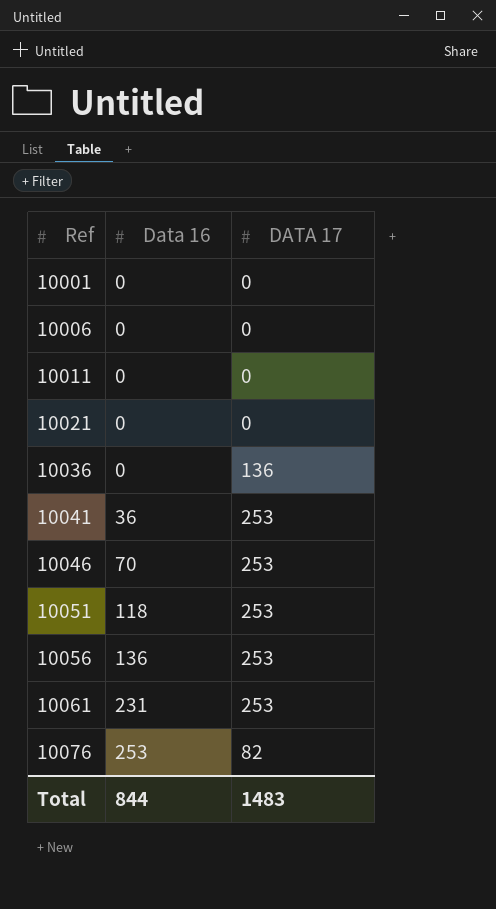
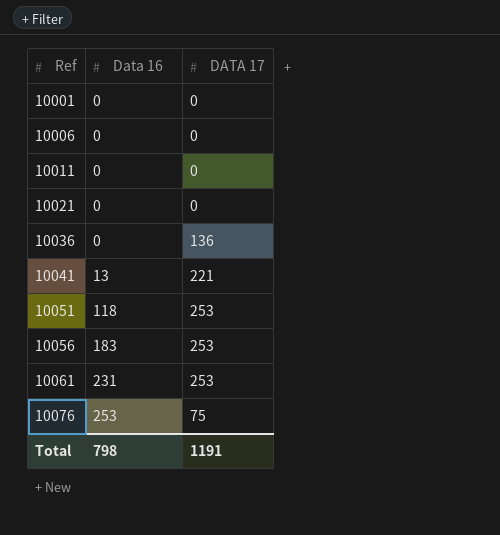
row 10046: 70 | 253 -> none
10041 | Data 16: 36 -> 13
10041 | DATA 17: 253 -> 221
10056 | Data 16: 136 -> 183
10076 | DATA 17: 82 -> 75
Total | Data 16: 844 -> 798
Total | DATA 17: 1483 -> 1191

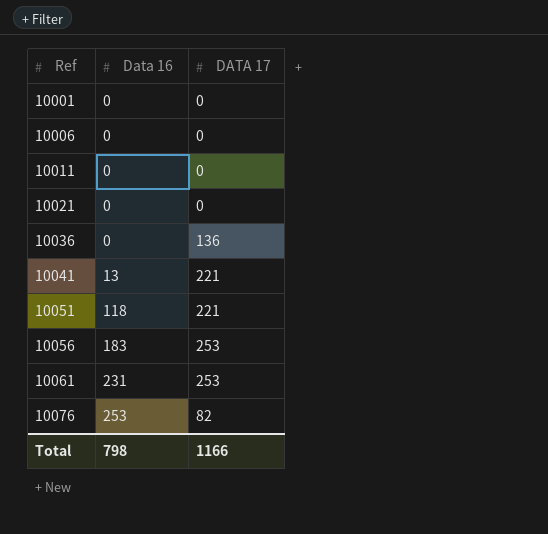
10051 | DATA 17: 253 -> 221
10076 | DATA 17: 75 -> 82
Total | DATA 17: 1191 -> 1166

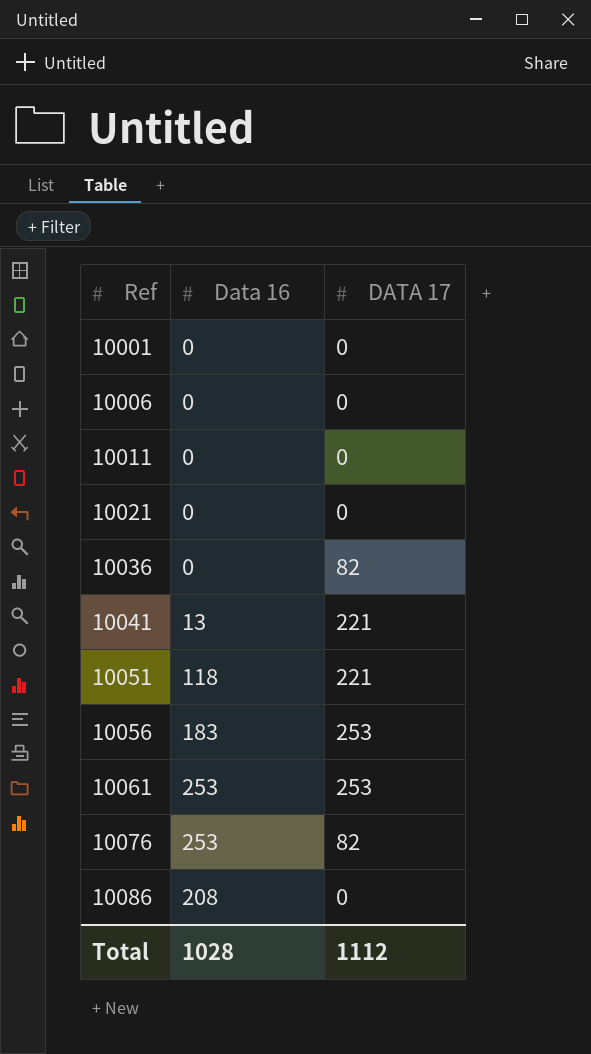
10036 | DATA 17: 136 -> 82
10061 | Data 16: 231 -> 253
row 10086: none -> 208 | 0
Total | Data 16: 798 -> 1028
Total | DATA 17: 1166 -> 1112

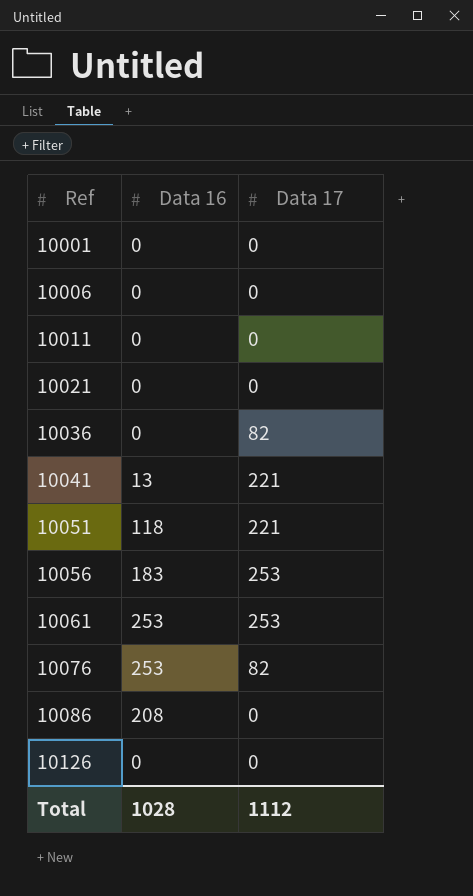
column name: DATA 17 -> Data 17
row 10126: none -> 0 | 0

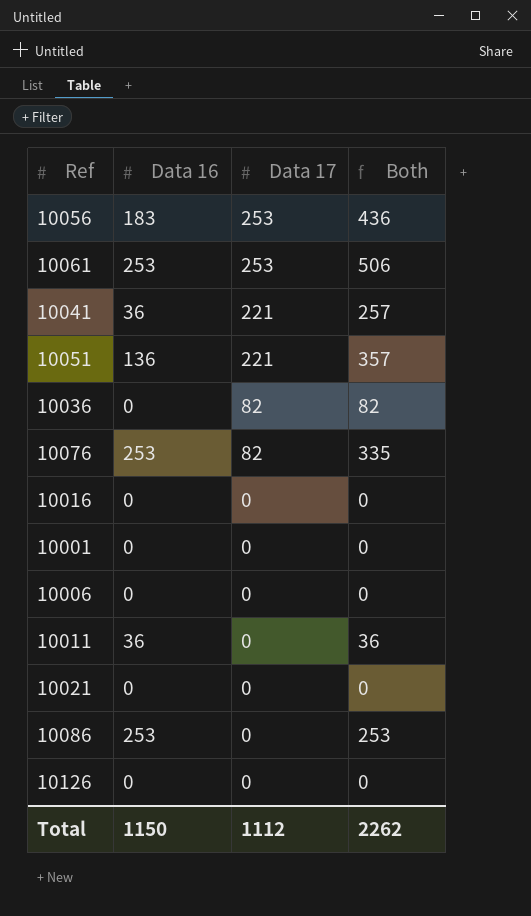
row order: Ref ascending -> Data 17 descending
column Both | formula: none -> [Data 16] + [Data 17]
10041 | Data 16: 13 -> 36
10051 | Data 16: 118 -> 136
row 10016: none -> 0 | 0 | 0
10011 | Data 16: 0 -> 36
10086 | Data 16: 208 -> 253
Total | Data 16: 1028 -> 1150

